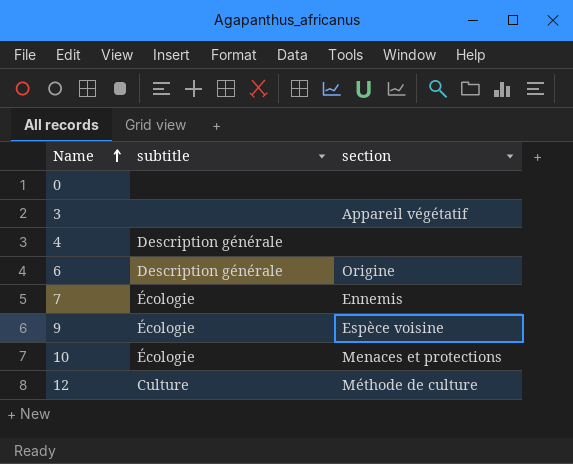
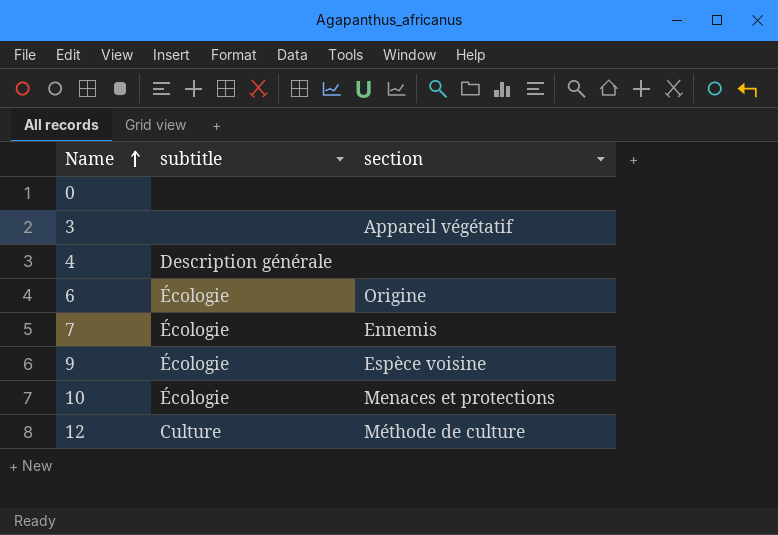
6 | subtitle: Description générale -> Écologie

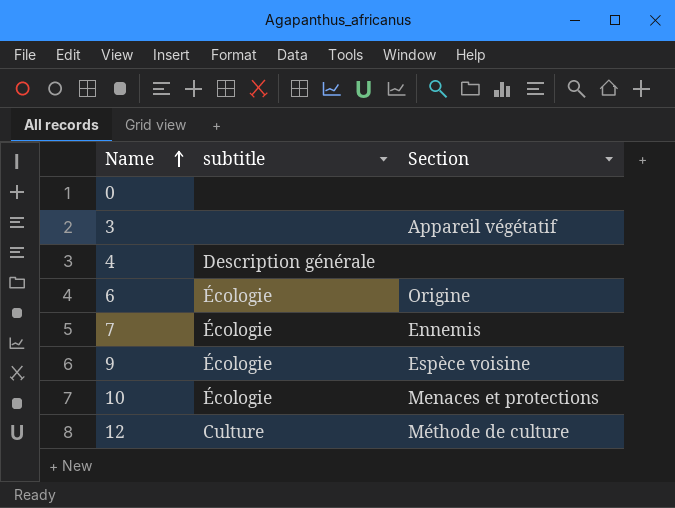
column name: section -> Section

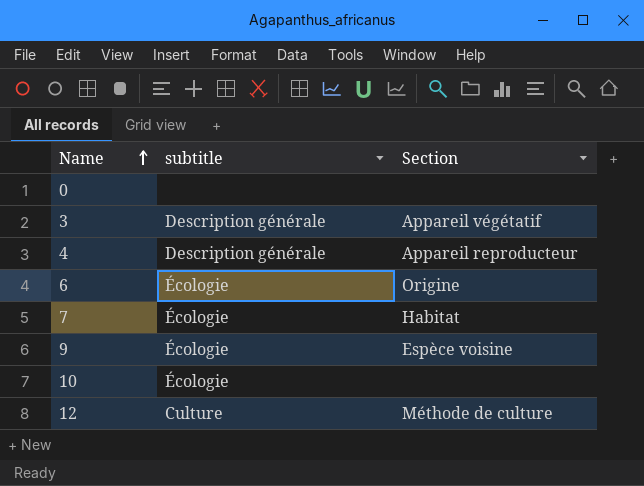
3 | subtitle: none -> Description générale
4 | Section: none -> Appareil reproducteur
7 | Section: Ennemis -> Habitat
10 | Section: Menaces et protections -> none

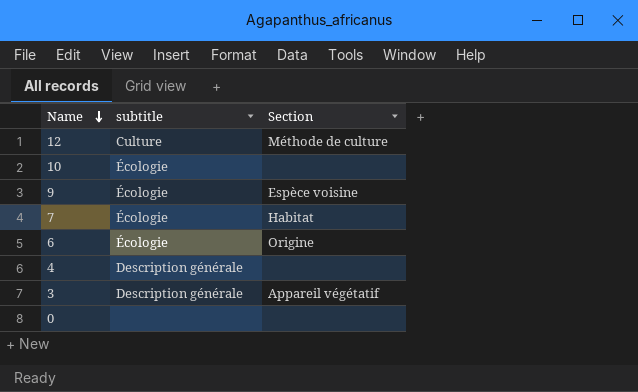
row order: Name ascending -> Name descending
4 | Section: Appareil reproducteur -> none

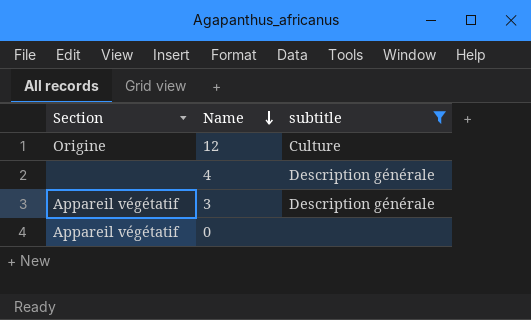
filter: none -> subtitle != Écologie
column Section | position: 3 -> 1
12 | Section: Méthode de culture -> Origine
0 | Section: none -> Appareil végétatif

